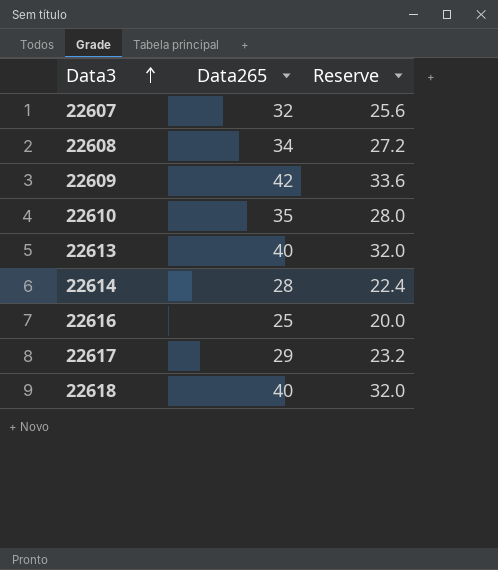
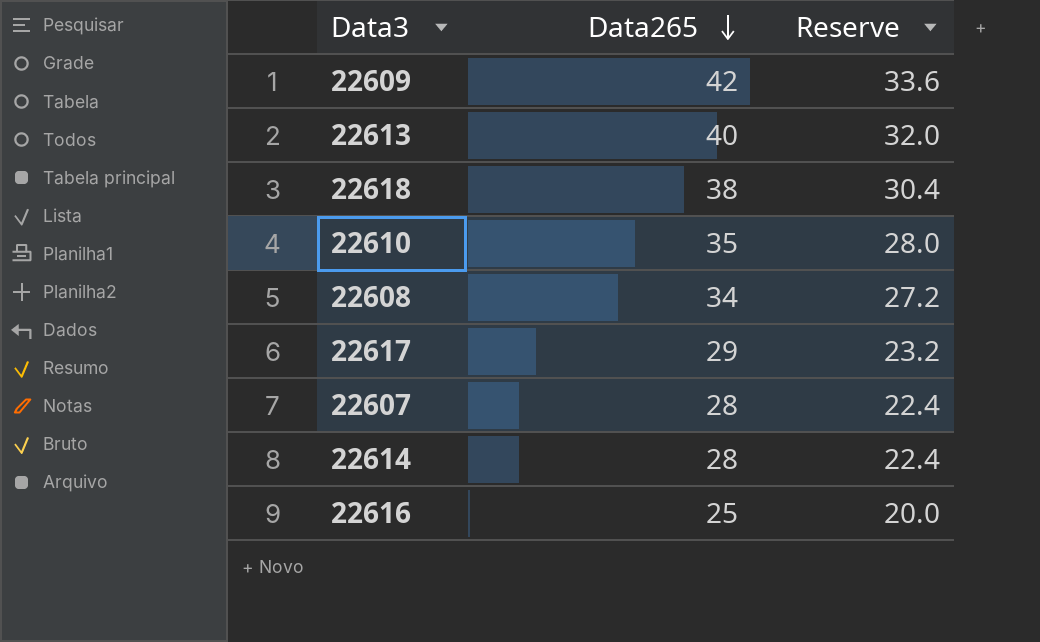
row order: Data3 ascending -> Data265 descending
22618 | Data265: 40 -> 38
22618 | Reserve: 32.0 -> 30.4
22607 | Data265: 32 -> 28
22607 | Reserve: 25.6 -> 22.4

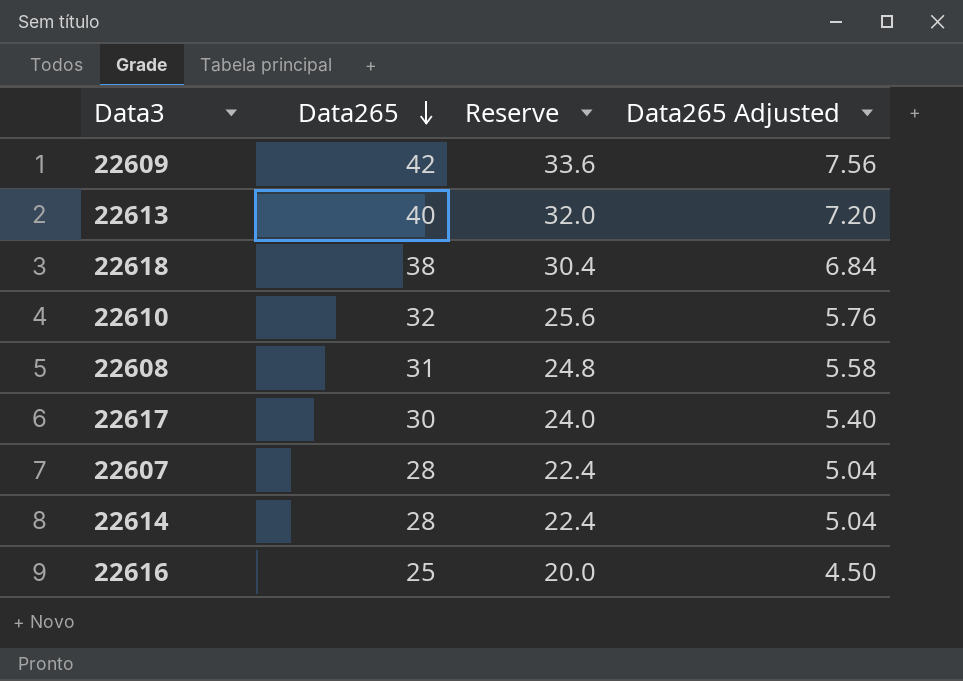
column Data265 Adjusted | formula: none -> [Data265] * 0.18
22610 | Data265: 35 -> 32
22610 | Reserve: 28.0 -> 25.6
22608 | Data265: 34 -> 31
22608 | Reserve: 27.2 -> 24.8
22617 | Data265: 29 -> 30
22617 | Reserve: 23.2 -> 24.0

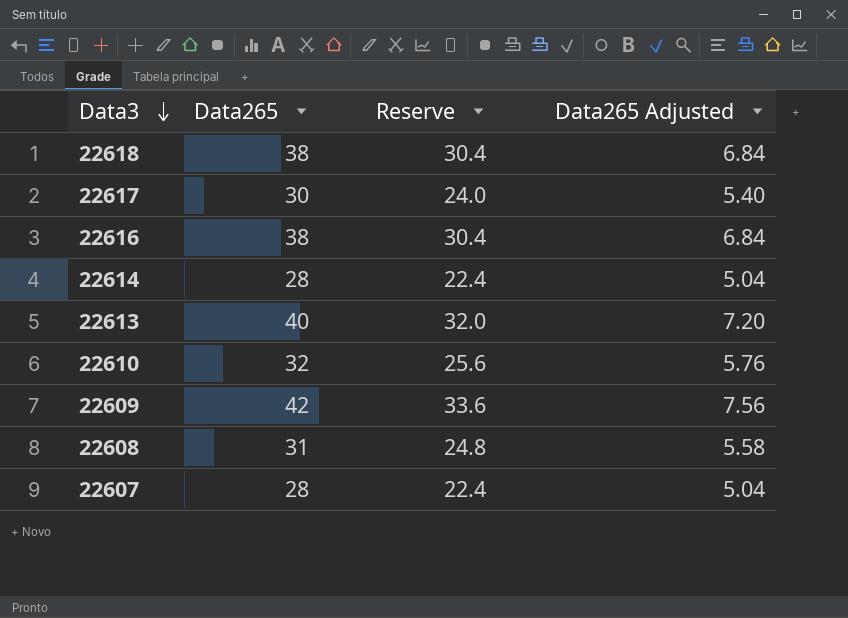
row order: Data265 descending -> Data3 descending
22616 | Data265: 25 -> 38
22616 | Reserve: 20.0 -> 30.4
22616 | Data265 Adjusted: 4.50 -> 6.84

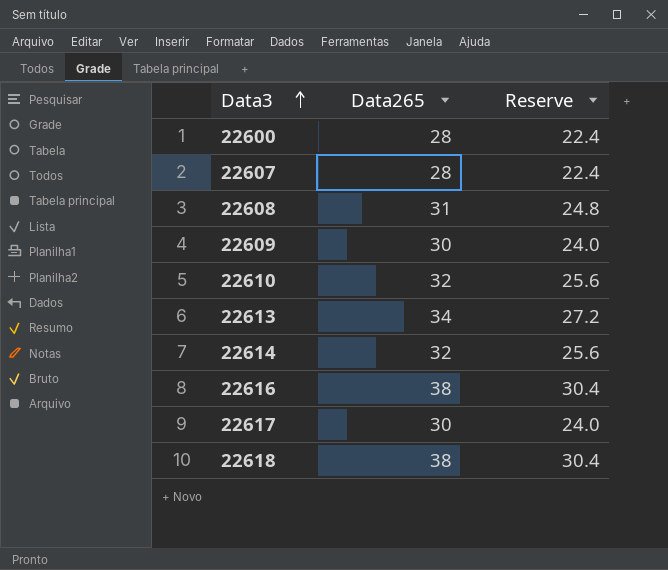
row order: Data3 descending -> Data3 ascending
column Data265 Adjusted | formula: [Data265] * 0.18 -> none
row 22600: none -> 28 | 22.4
22609 | Data265: 42 -> 30
22609 | Reserve: 33.6 -> 24.0
22613 | Data265: 40 -> 34
22613 | Reserve: 32.0 -> 27.2
22614 | Data265: 28 -> 32
22614 | Reserve: 22.4 -> 25.6

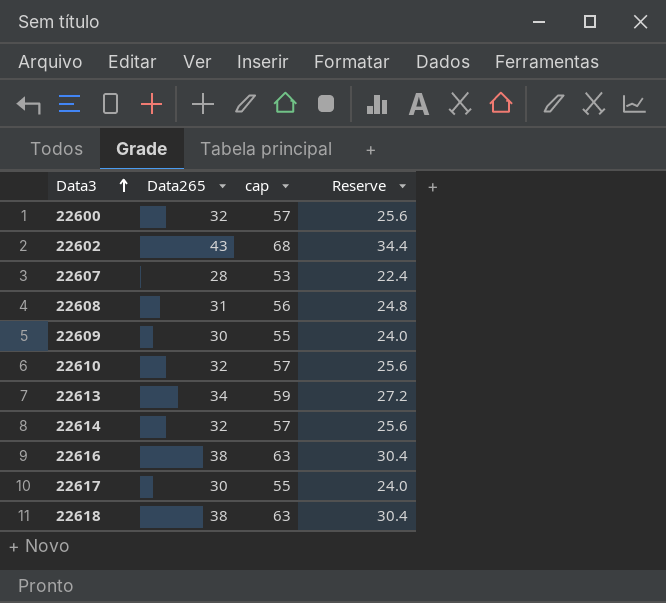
column cap | formula: none -> [Data265] + 25
22600 | Data265: 28 -> 32
22600 | Reserve: 22.4 -> 25.6
row 22602: none -> 43 | 68 | 34.4

